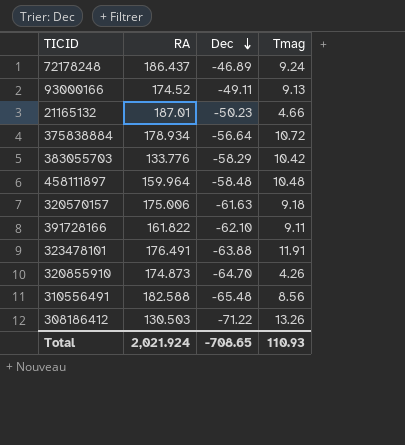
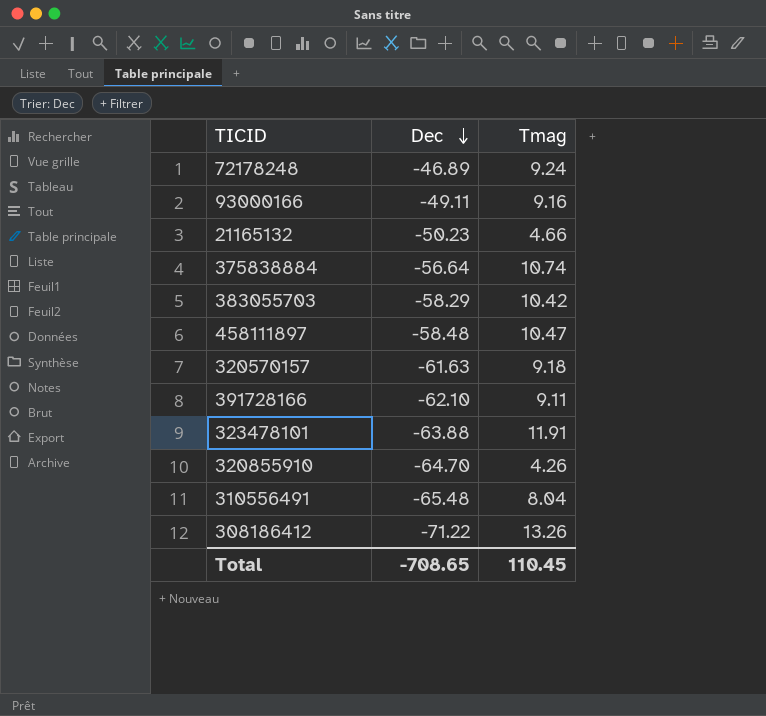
column RA | position: 2 -> none
93000166 | Tmag: 9.13 -> 9.16
375838884 | Tmag: 10.72 -> 10.74
458111897 | Tmag: 10.48 -> 10.47
310556491 | Tmag: 8.56 -> 8.04
Total | Tmag: 110.93 -> 110.45

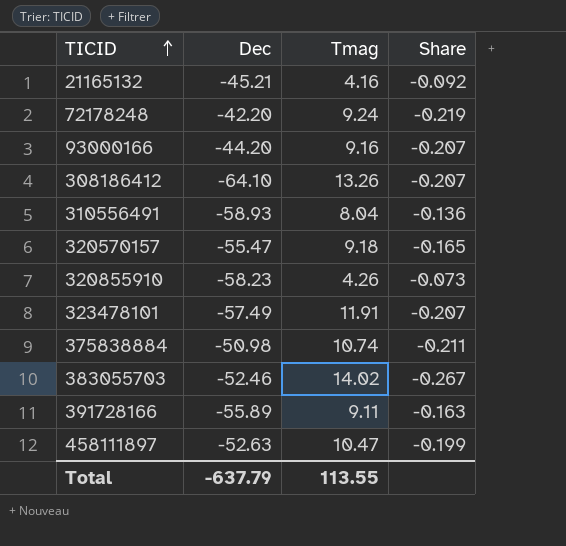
row order: Dec descending -> TICID ascending
column Share | formula: none -> [Tmag] / [Dec]
21165132 | Dec: -50.23 -> -45.21
21165132 | Tmag: 4.66 -> 4.16
72178248 | Dec: -46.89 -> -42.20
93000166 | Dec: -49.11 -> -44.20
308186412 | Dec: -71.22 -> -64.10
310556491 | Dec: -65.48 -> -58.93
320570157 | Dec: -61.63 -> -55.47
320855910 | Dec: -64.70 -> -58.23
323478101 | Dec: -63.88 -> -57.49
375838884 | Dec: -56.64 -> -50.98
383055703 | Dec: -58.29 -> -52.46
383055703 | Tmag: 10.42 -> 14.02
391728166 | Dec: -62.10 -> -55.89
458111897 | Dec: -58.48 -> -52.63
Total | Dec: -708.65 -> -637.79
Total | Tmag: 110.45 -> 113.55

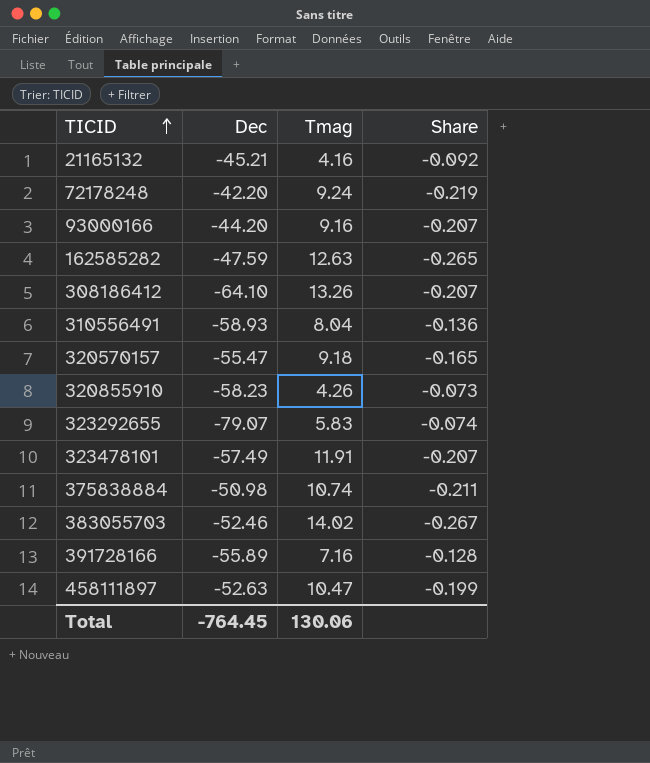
row 162585282: none -> -47.59 | 12.63 | -0.265
row 323292655: none -> -79.07 | 5.83 | -0.074
391728166 | Tmag: 9.11 -> 7.16
391728166 | Share: -0.163 -> -0.128
Total | Dec: -637.79 -> -764.45
Total | Tmag: 113.55 -> 130.06

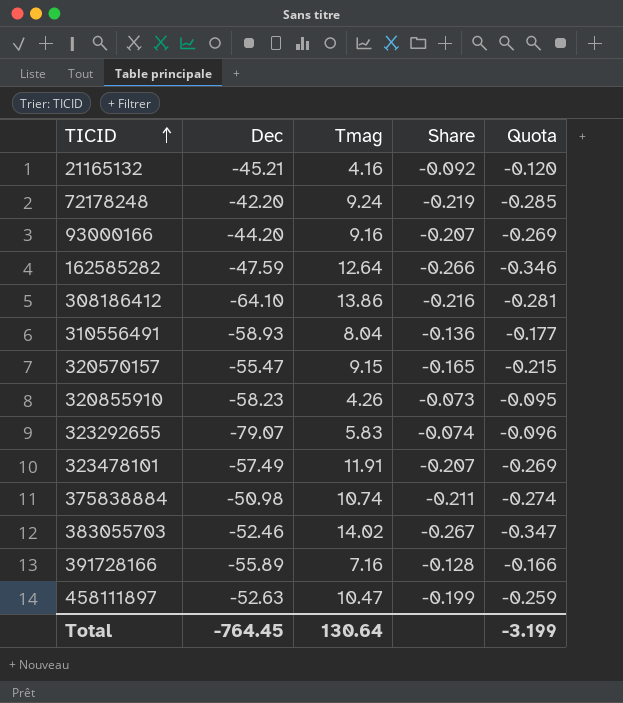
column Quota | formula: none -> [Share] * 1.3
162585282 | Tmag: 12.63 -> 12.64
162585282 | Share: -0.265 -> -0.266
308186412 | Tmag: 13.26 -> 13.86
308186412 | Share: -0.207 -> -0.216
320570157 | Tmag: 9.18 -> 9.15
Total | Tmag: 130.06 -> 130.64

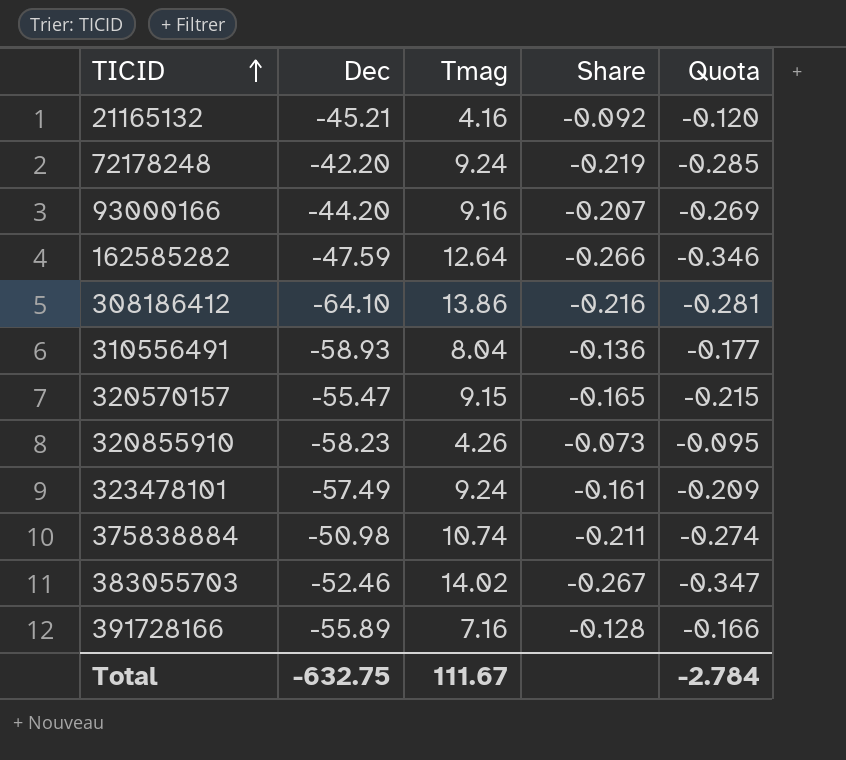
row 323292655: -79.07 | 5.83 | -0.074 | -0.096 -> none
row 458111897: -52.63 | 10.47 | -0.199 | -0.259 -> none
323478101 | Tmag: 11.91 -> 9.24
323478101 | Share: -0.207 -> -0.161
323478101 | Quota: -0.269 -> -0.209
Total | Dec: -764.45 -> -632.75
Total | Tmag: 130.64 -> 111.67
Total | Quota: -3.199 -> -2.784

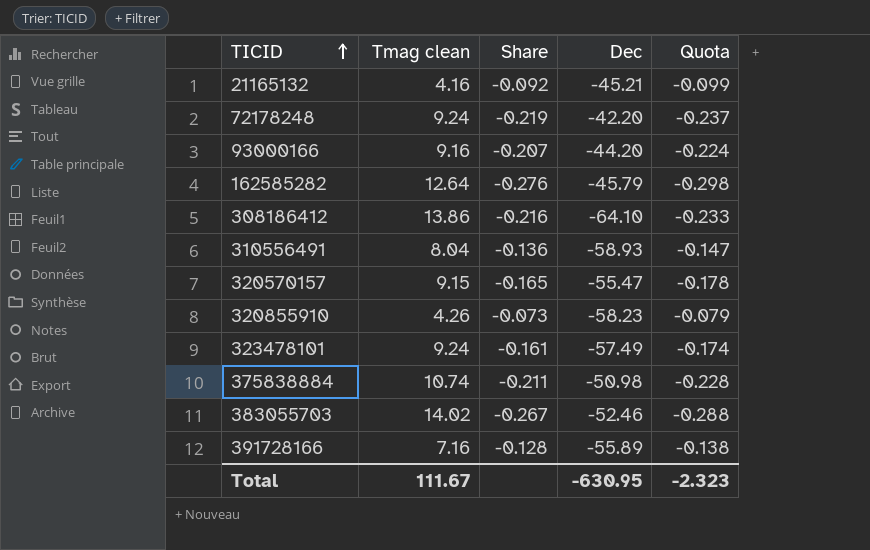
column name: Tmag -> Tmag clean
column Dec | position: 2 -> 4
column Quota | formula: [Share] * 1.3 -> [Share] * 1.08
162585282 | Share: -0.266 -> -0.276
162585282 | Dec: -47.59 -> -45.79
Total | Dec: -632.75 -> -630.95
Total | Quota: -2.784 -> -2.323

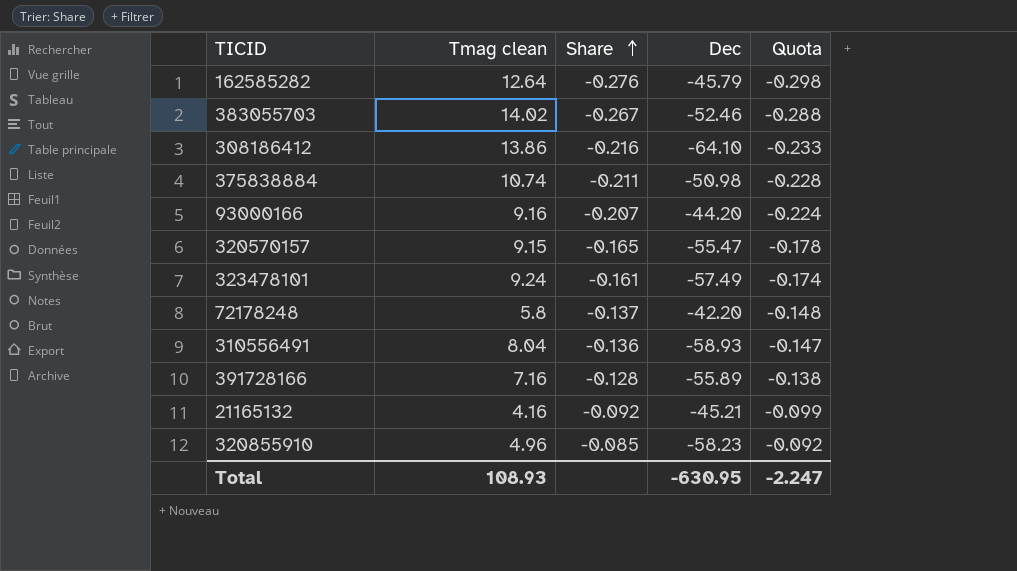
row order: TICID ascending -> Share ascending
72178248 | Tmag clean: 9.24 -> 5.8
72178248 | Share: -0.219 -> -0.137
72178248 | Quota: -0.237 -> -0.148
320855910 | Tmag clean: 4.26 -> 4.96
320855910 | Share: -0.073 -> -0.085
320855910 | Quota: -0.079 -> -0.092
Total | Tmag clean: 111.67 -> 108.93
Total | Quota: -2.323 -> -2.247

